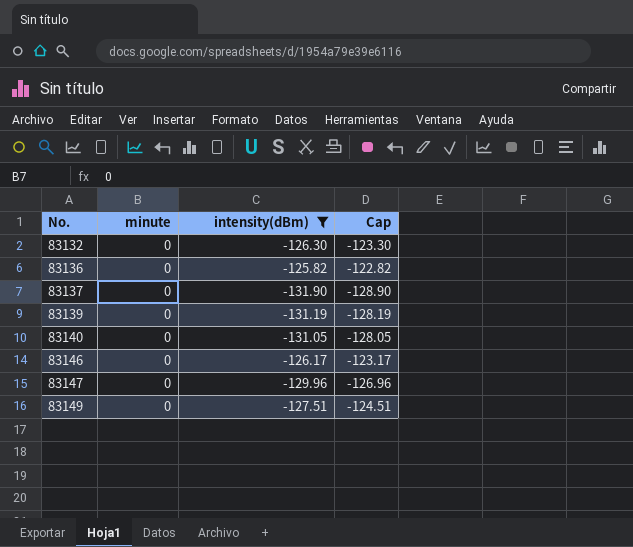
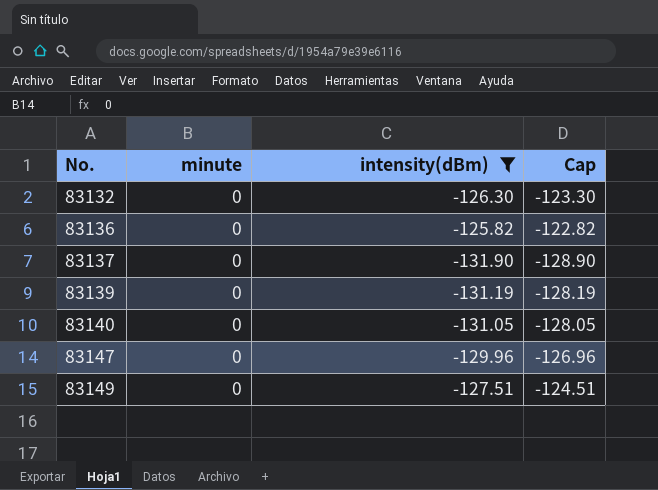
row 83146: 0 | -126.17 | -123.17 -> none

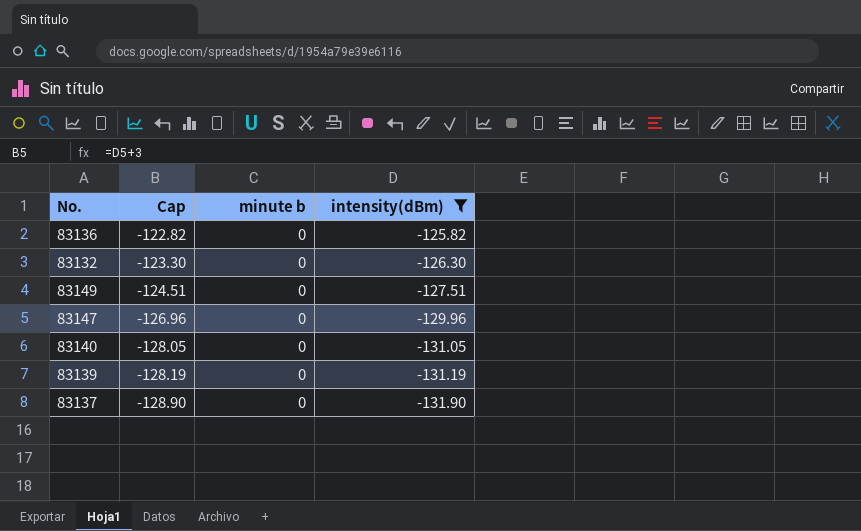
row order: No. ascending -> Cap descending
column Cap | position: 4 -> 2
column name: minute -> minute b

